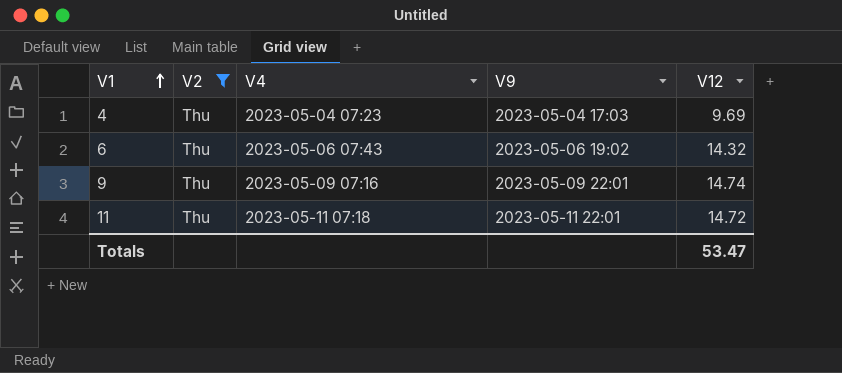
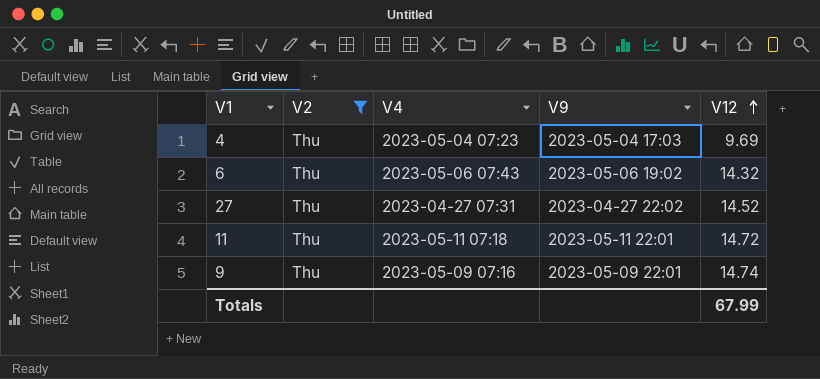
row order: V1 ascending -> V12 ascending
row 27: none -> Thu | 2023-04-27 07:31 | 2023-04-27 22:02 | 14.52
Totals | V12: 53.47 -> 67.99

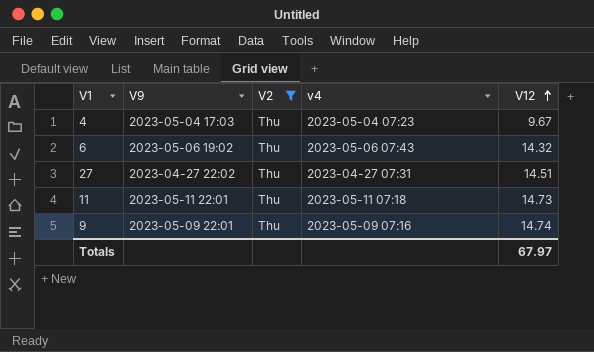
column V9 | position: 4 -> 2
column name: V4 -> v4
4 | V12: 9.69 -> 9.67
27 | V12: 14.52 -> 14.51
11 | V12: 14.72 -> 14.73
Totals | V12: 67.99 -> 67.97

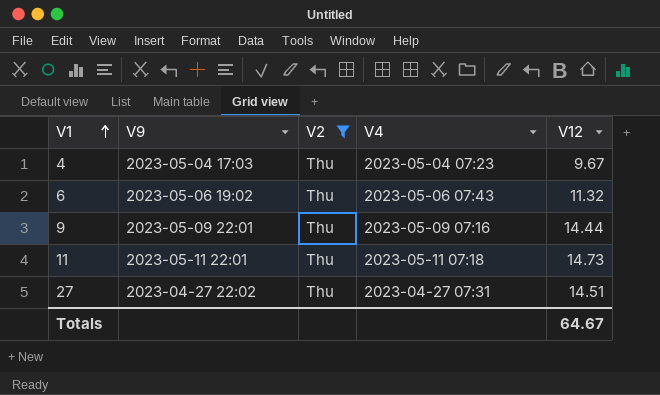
row order: V12 ascending -> V1 ascending
column name: v4 -> V4
6 | V12: 14.32 -> 11.32
9 | V12: 14.74 -> 14.44
Totals | V12: 67.97 -> 64.67

